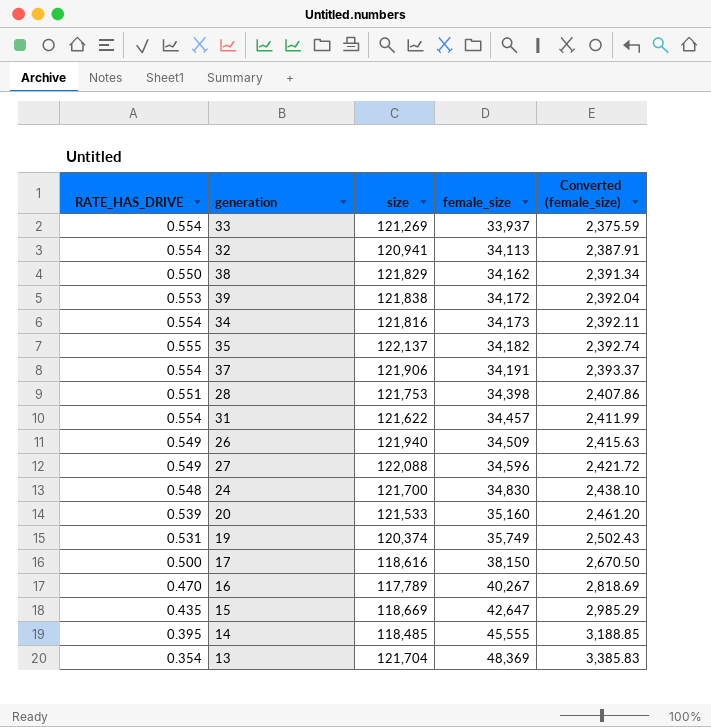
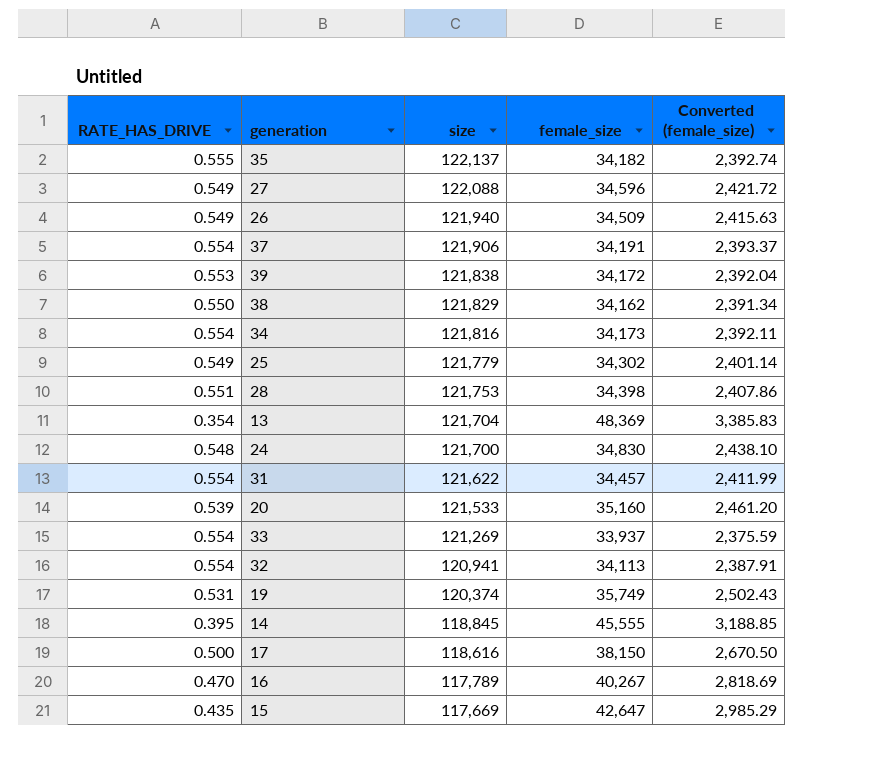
row order: female_size ascending -> size descending
row 25: none -> 0.549 | 121,779 | 34,302 | 2,401.14
14 | size: 118,485 -> 118,845
15 | size: 118,669 -> 117,669

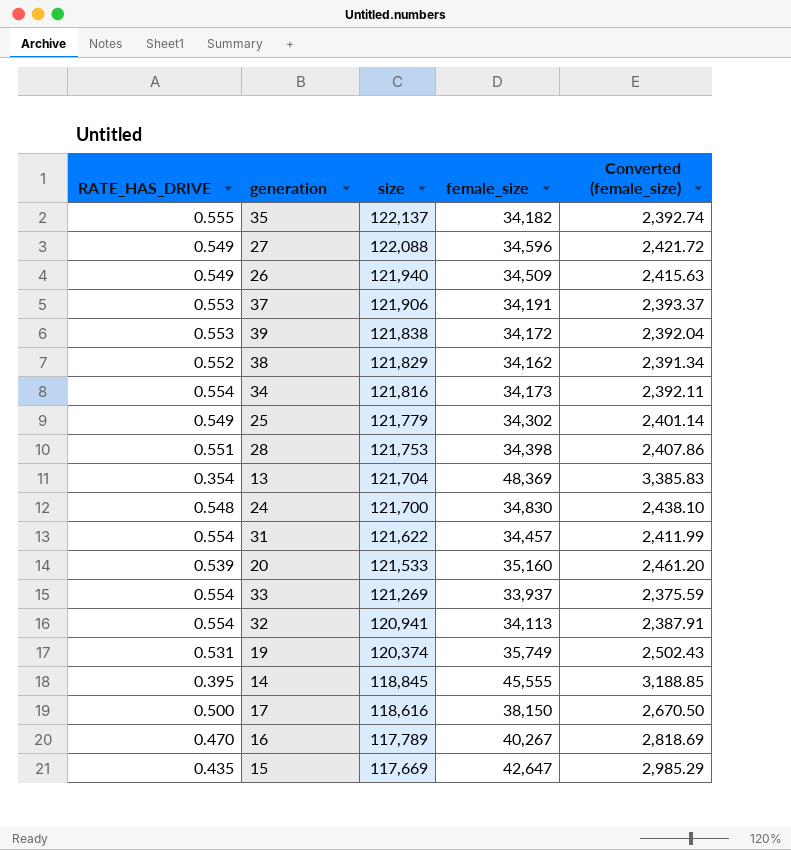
37 | RATE_HAS_DRIVE: 0.554 -> 0.553
38 | RATE_HAS_DRIVE: 0.550 -> 0.552

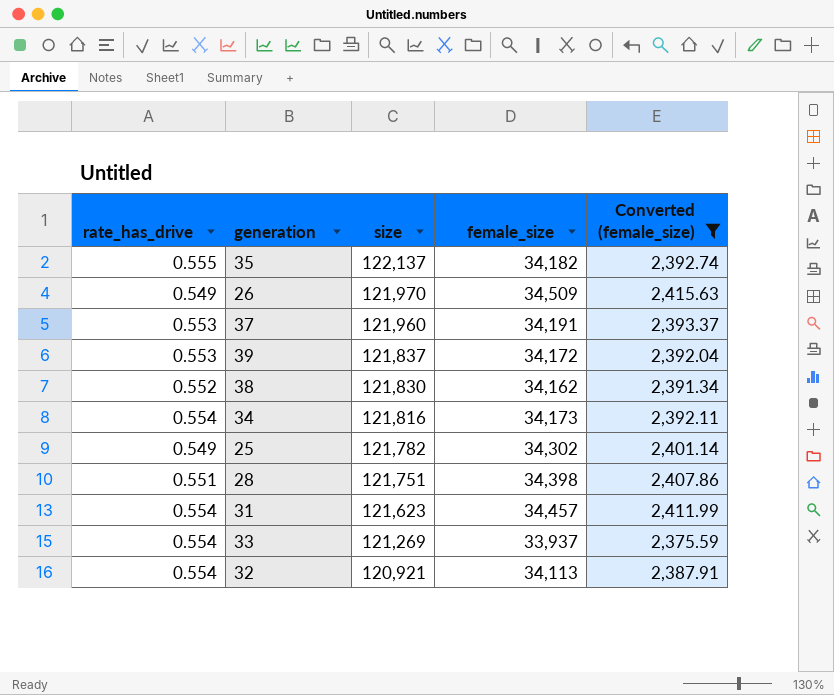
filter: none -> Converted (female_size) <= 2,415.63
column name: RATE_HAS_DRIVE -> rate_has_drive
26 | size: 121,940 -> 121,970
37 | size: 121,906 -> 121,960
39 | size: 121,838 -> 121,837
38 | size: 121,829 -> 121,830
25 | size: 121,779 -> 121,782
28 | size: 121,753 -> 121,751
31 | size: 121,622 -> 121,623
32 | size: 120,941 -> 120,921

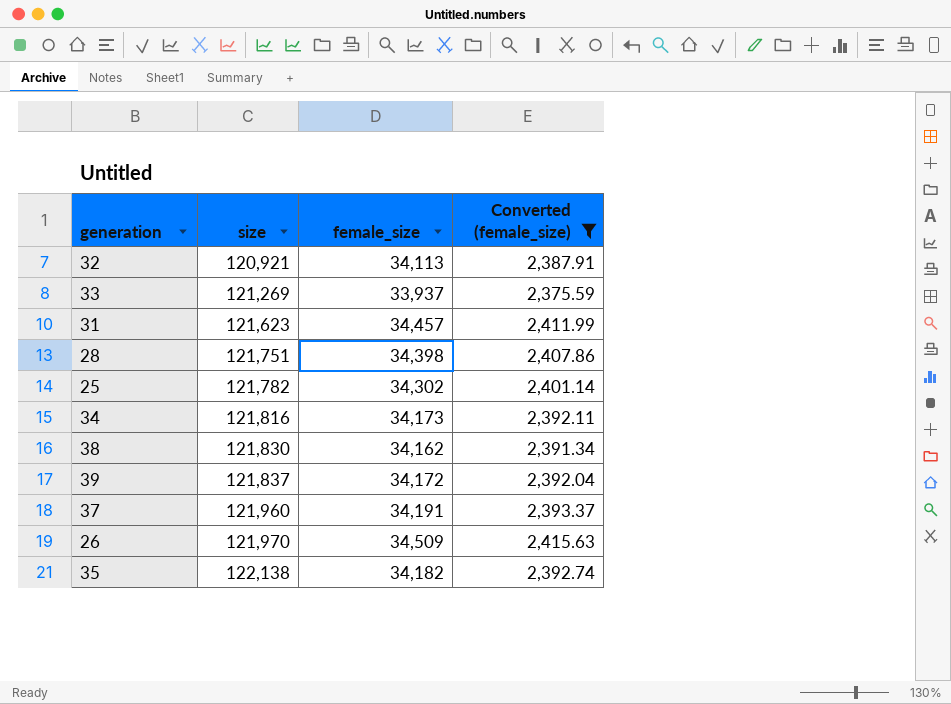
row order: size descending -> size ascending
column rate_has_drive | position: 1 -> none
35 | size: 122,137 -> 122,138

